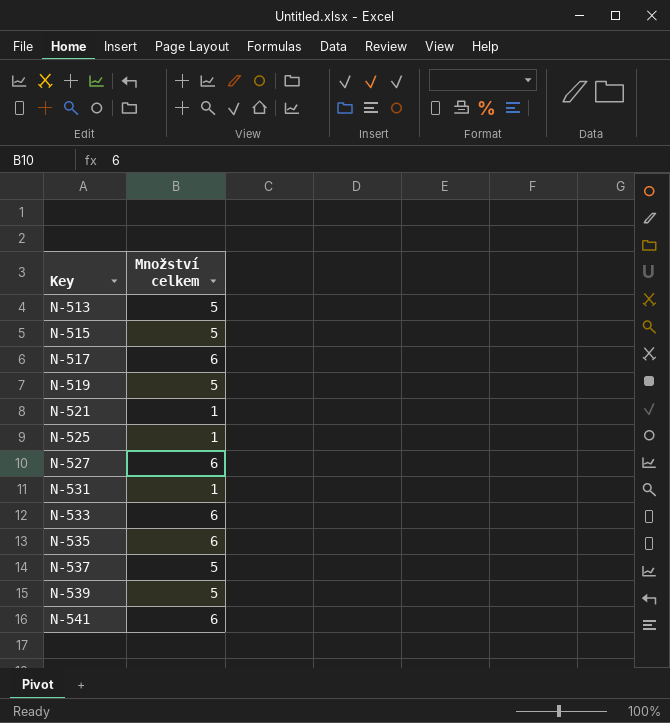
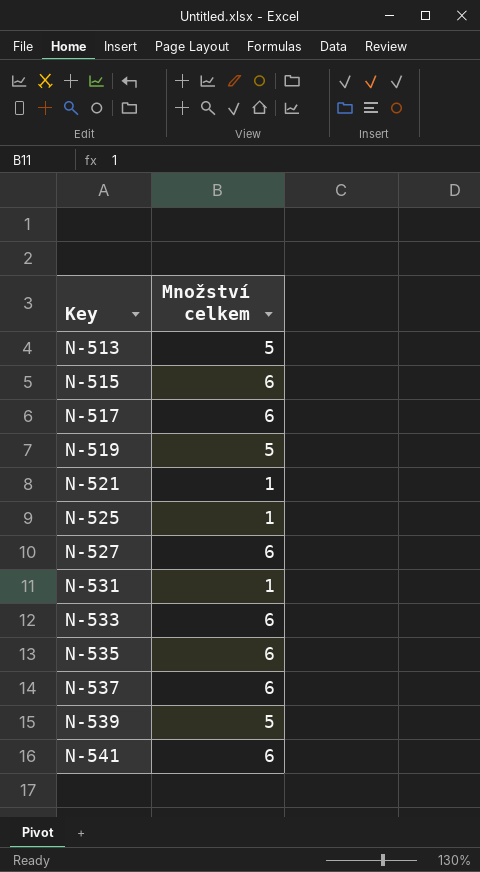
N-515 | Množství celkem: 5 -> 6
N-537 | Množství celkem: 5 -> 6

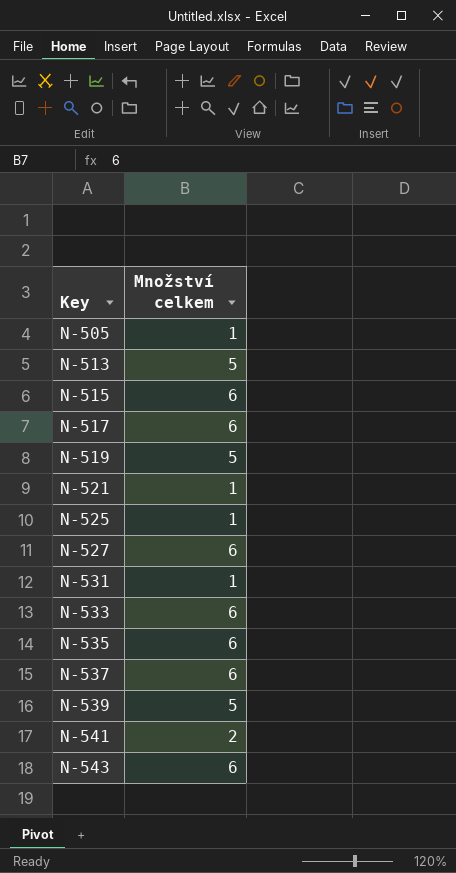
row N-505: none -> 1
N-541 | Množství celkem: 6 -> 2
row N-543: none -> 6

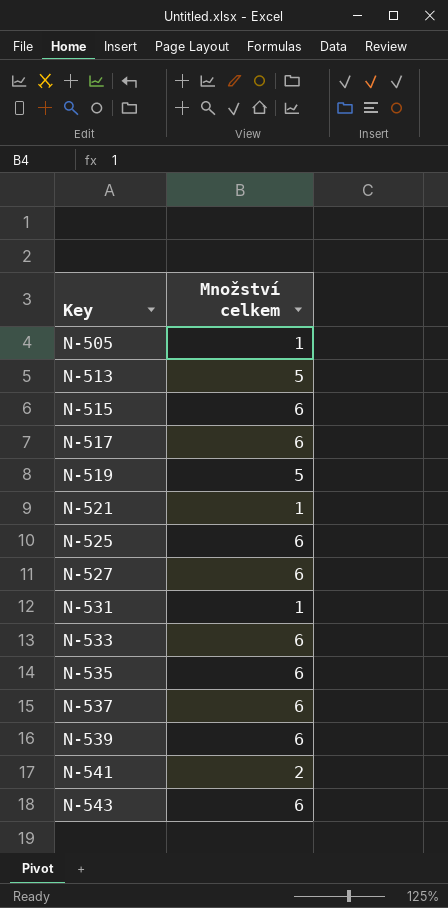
N-525 | Množství celkem: 1 -> 6
N-539 | Množství celkem: 5 -> 6

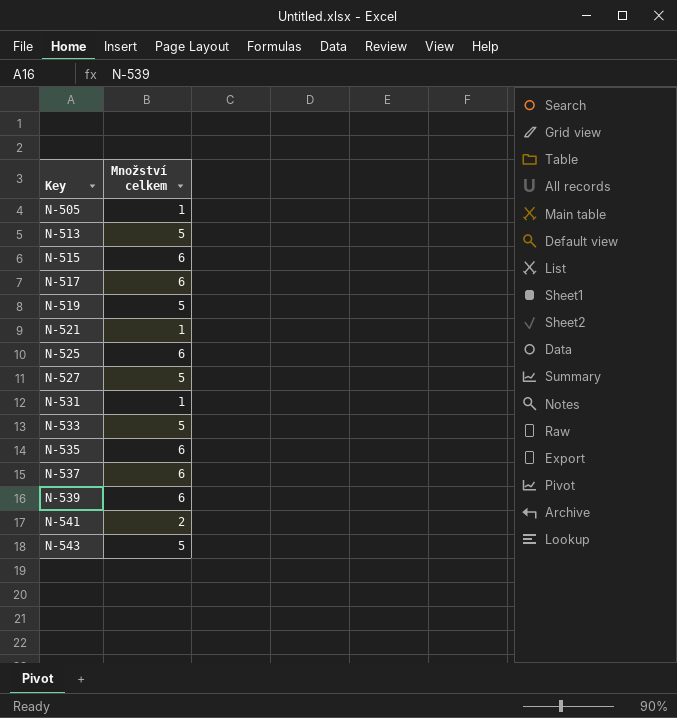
N-527 | Množství celkem: 6 -> 5
N-533 | Množství celkem: 6 -> 5
N-543 | Množství celkem: 6 -> 5

